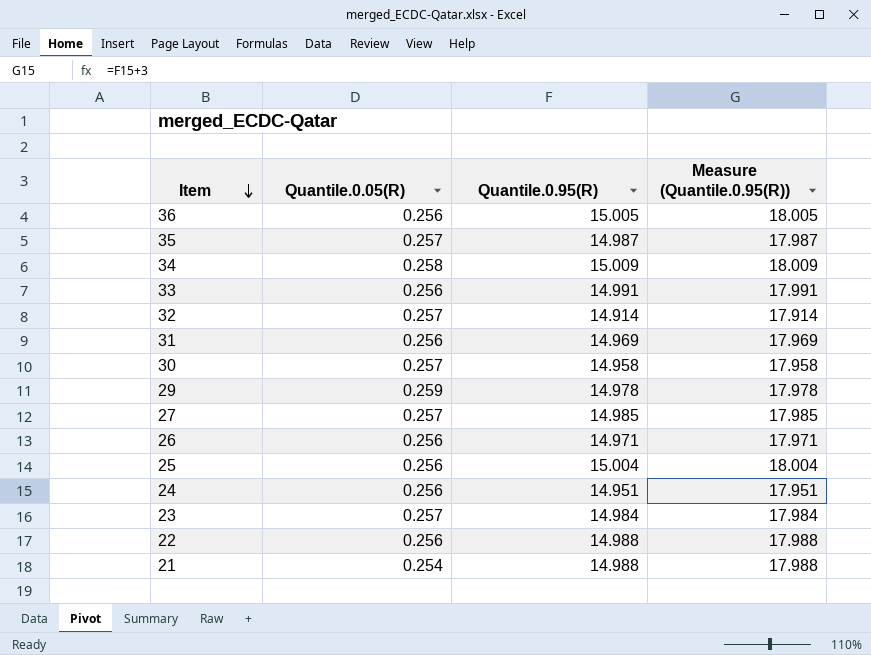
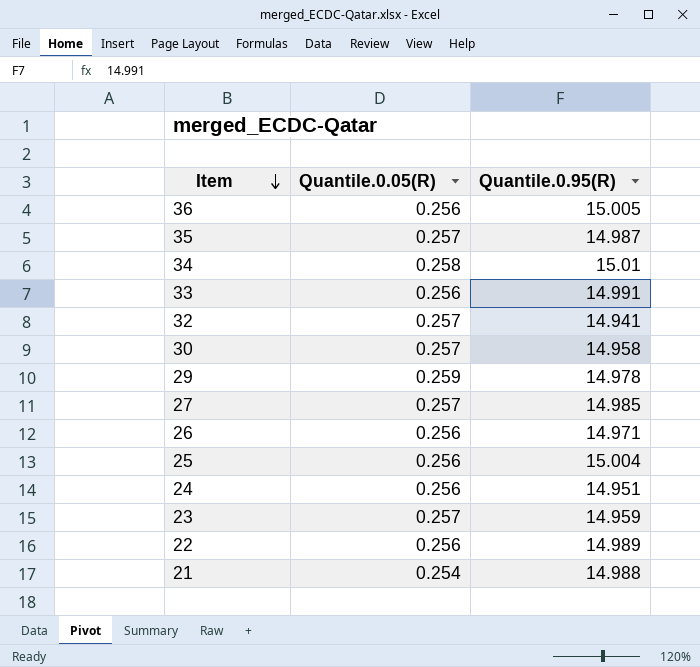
column Measure (Quantile.0.95(R)) | formula: [Quantile.0.95(R)] + 3 -> none
row 31: 0.256 | 14.969 | 17.969 -> none
34 | Quantile.0.95(R): 15.009 -> 15.01
32 | Quantile.0.95(R): 14.914 -> 14.941
23 | Quantile.0.95(R): 14.984 -> 14.959
22 | Quantile.0.95(R): 14.988 -> 14.989

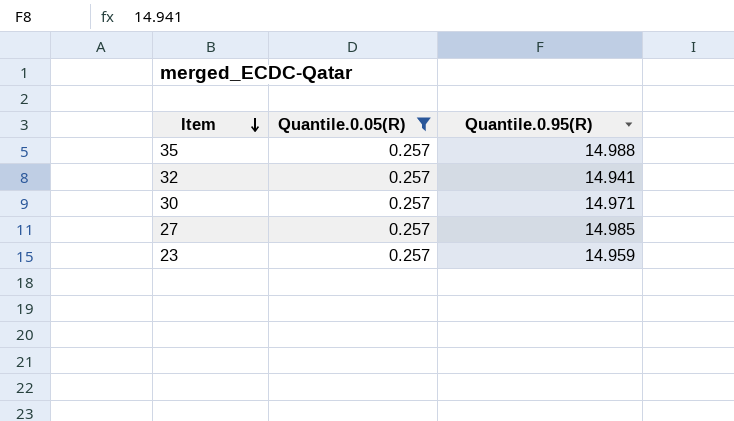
filter: none -> Quantile.0.05(R) = 0.257
35 | Quantile.0.95(R): 14.987 -> 14.988
30 | Quantile.0.95(R): 14.958 -> 14.971

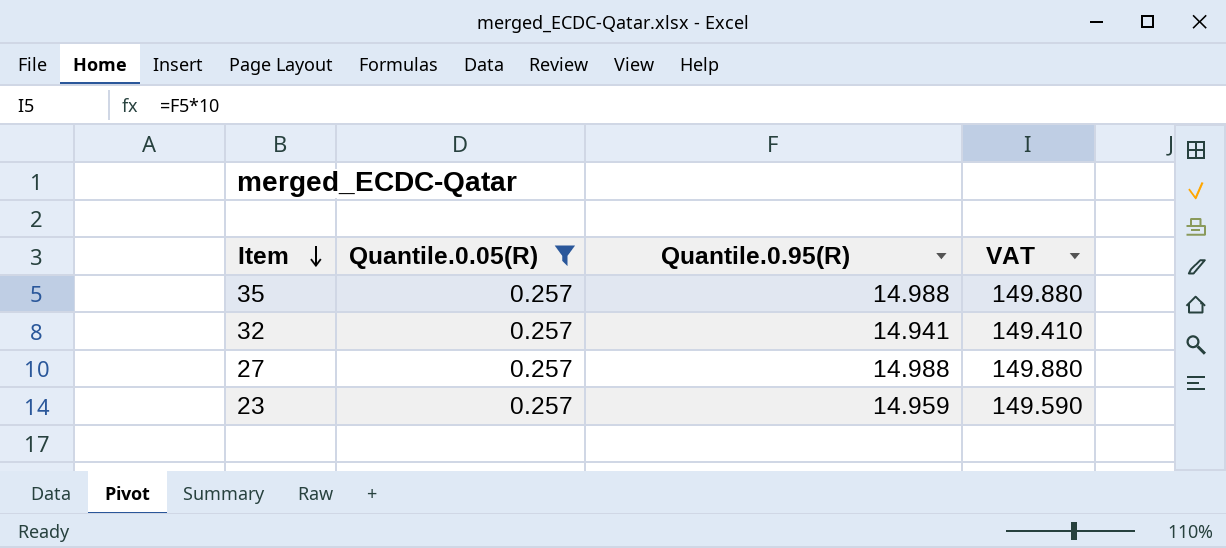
column VAT | formula: none -> [Quantile.0.95(R)] * 10
row 30: 0.257 | 14.971 -> none
27 | Quantile.0.95(R): 14.985 -> 14.988

